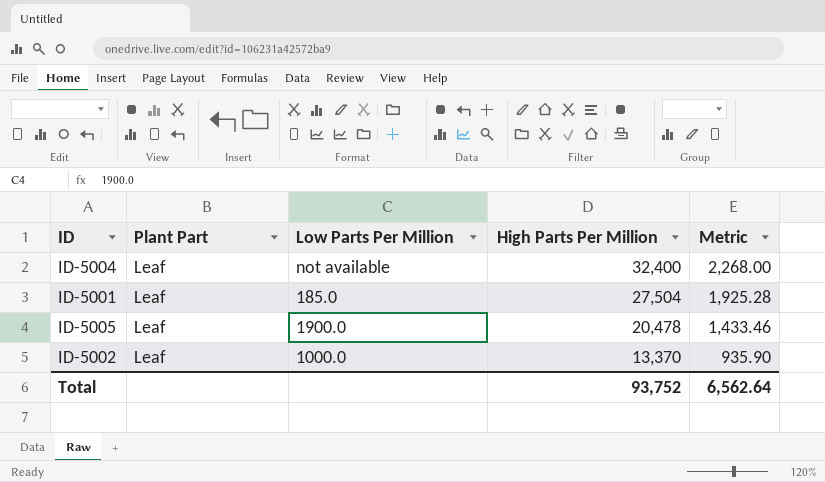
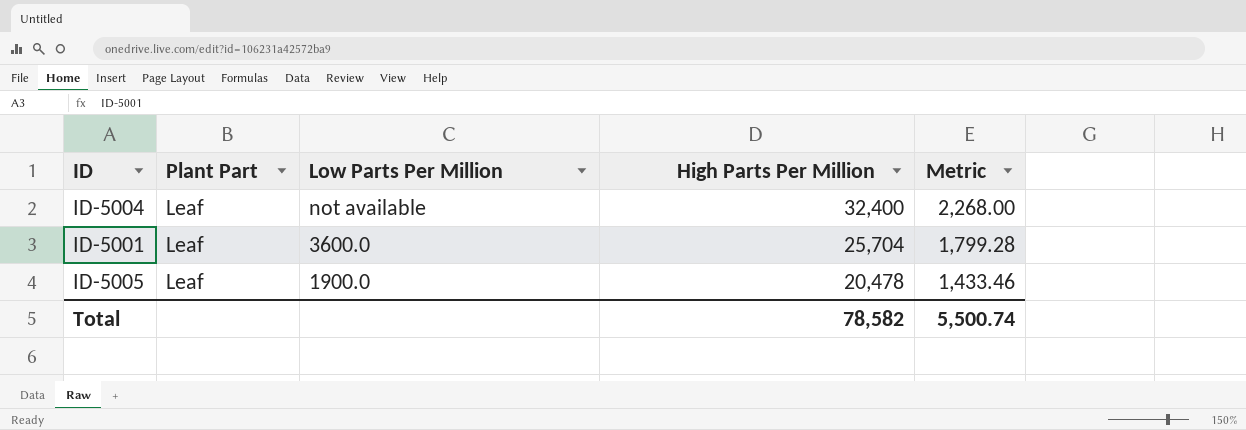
row ID-5002: Leaf | 1000.0 | 13,370 | 935.90 -> none
ID-5001 | Low Parts Per Million: 185.0 -> 3600.0
ID-5001 | High Parts Per Million: 27,504 -> 25,704
ID-5001 | Metric: 1,925.28 -> 1,799.28
Total | High Parts Per Million: 93,752 -> 78,582
Total | Metric: 6,562.64 -> 5,500.74

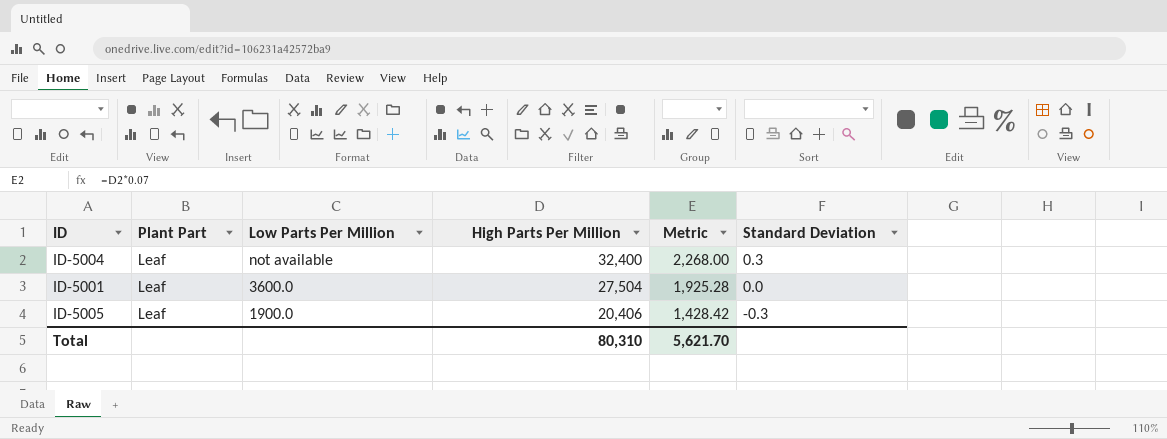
column Standard Deviation | position: none -> 6
ID-5001 | High Parts Per Million: 25,704 -> 27,504
ID-5001 | Metric: 1,799.28 -> 1,925.28
ID-5005 | High Parts Per Million: 20,478 -> 20,406
ID-5005 | Metric: 1,433.46 -> 1,428.42
Total | High Parts Per Million: 78,582 -> 80,310
Total | Metric: 5,500.74 -> 5,621.70

